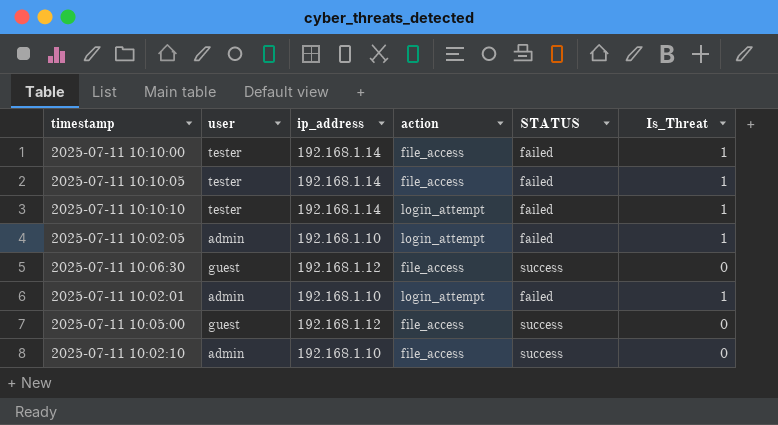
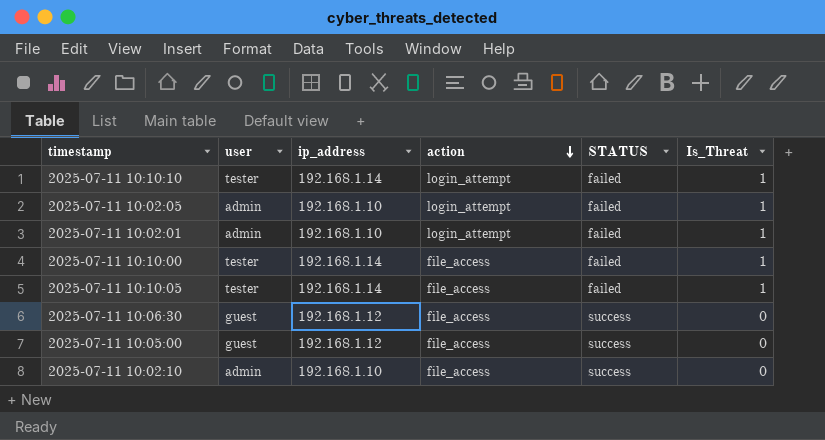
row order: none -> action descending

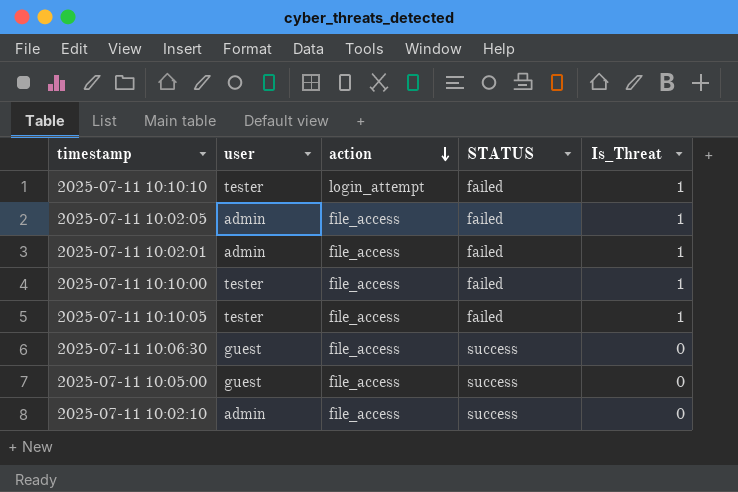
column ip_address | position: 3 -> none
2025-07-11 10:02:05 | action: login_attempt -> file_access
2025-07-11 10:02:01 | action: login_attempt -> file_access

